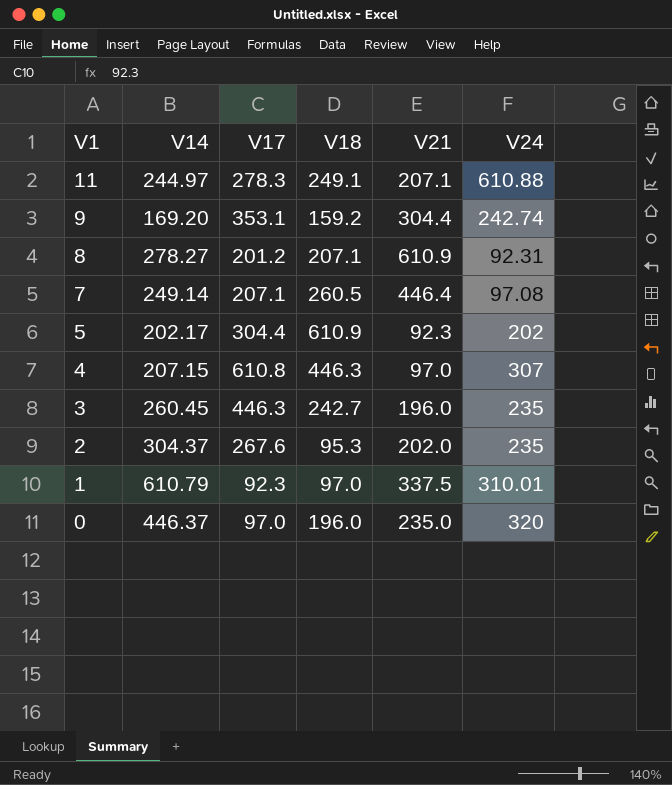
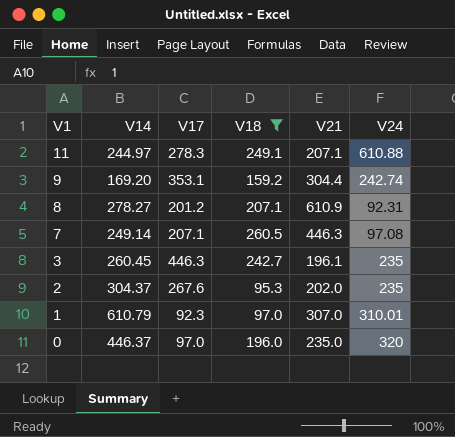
filter: none -> V18 <= 260.5
7 | V21: 446.4 -> 446.3
3 | V21: 196.0 -> 196.1
1 | V21: 337.5 -> 307.0

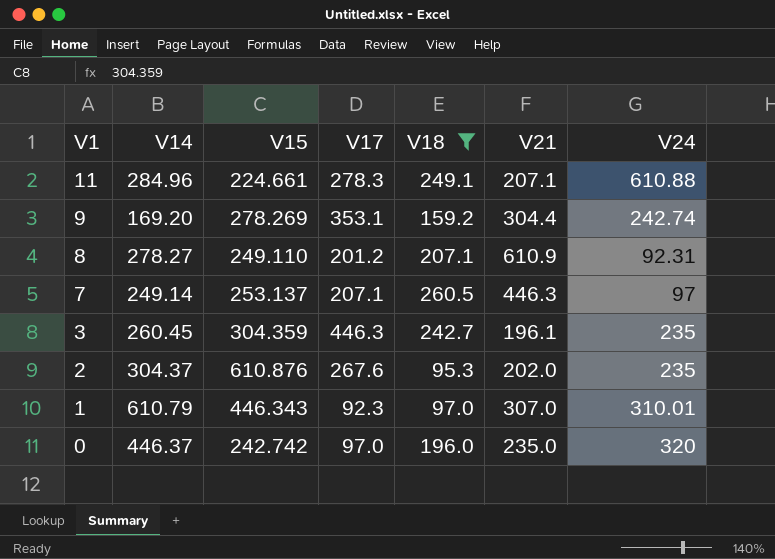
column V15 | position: none -> 3
11 | V14: 244.97 -> 284.96
7 | V24: 97.08 -> 97

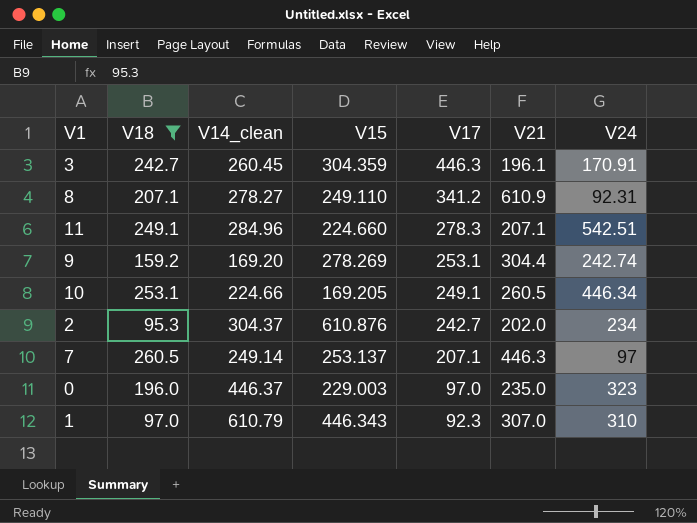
row order: V1 descending -> V17 descending
column V18 | position: 5 -> 2
column name: V14 -> V14_clean
3 | V24: 235 -> 170.91
8 | V17: 201.2 -> 341.2
11 | V15: 224.661 -> 224.660
11 | V24: 610.88 -> 542.51
9 | V17: 353.1 -> 253.1
row 10: none -> 253.1 | 224.66 | 169.205 | 249.1 | 260.5 | 446.34
2 | V17: 267.6 -> 242.7
2 | V24: 235 -> 234
0 | V15: 242.742 -> 229.003
0 | V24: 320 -> 323
1 | V24: 310.01 -> 310

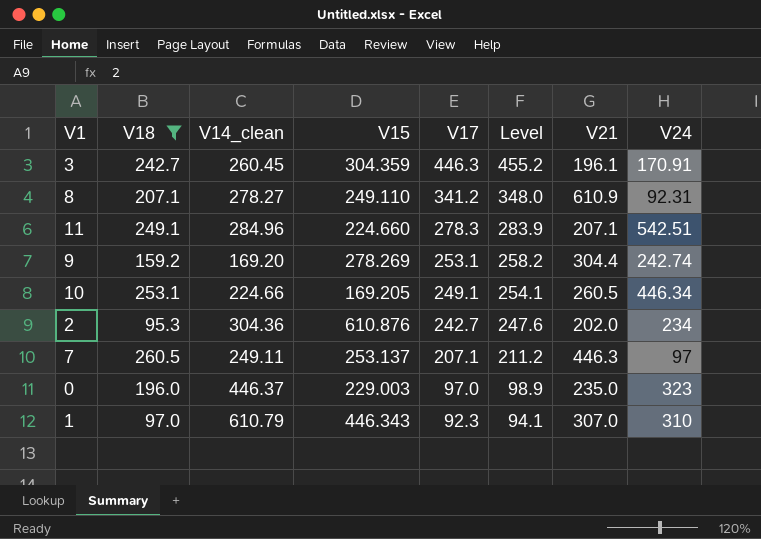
column Level | formula: none -> [V17] * 1.02
2 | V14_clean: 304.37 -> 304.36
7 | V14_clean: 249.14 -> 249.11

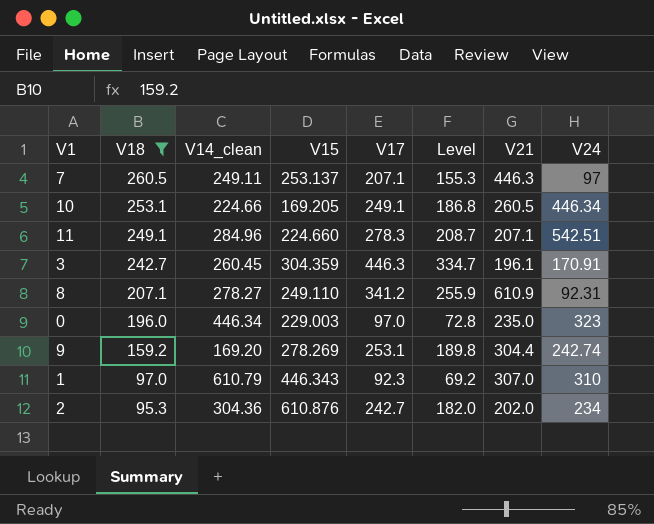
row order: V17 descending -> V18 descending
column Level | formula: [V17] * 1.02 -> [V17] * 0.75
0 | V14_clean: 446.37 -> 446.34

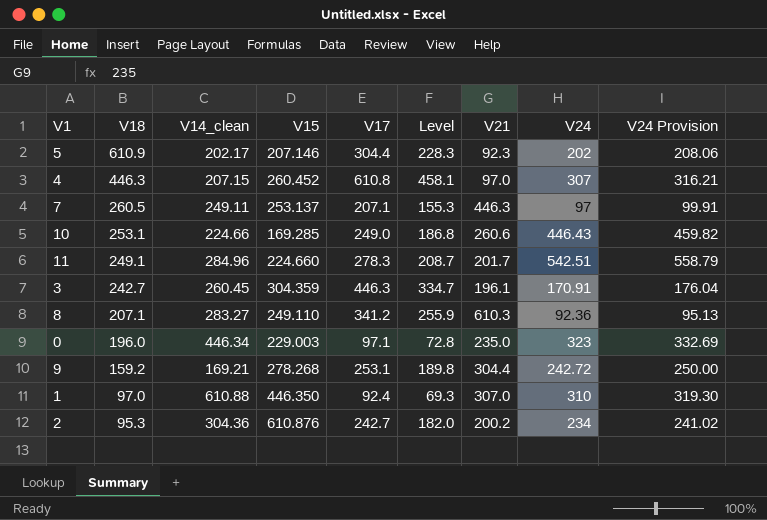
filter: V18 <= 260.5 -> none
column V24 Provision | formula: none -> [V24] * 1.03
10 | V15: 169.205 -> 169.285
10 | V17: 249.1 -> 249.0
10 | V21: 260.5 -> 260.6
10 | V24: 446.34 -> 446.43
11 | V21: 207.1 -> 201.7
8 | V14_clean: 278.27 -> 283.27
8 | V21: 610.9 -> 610.3
8 | V24: 92.31 -> 92.36
0 | V17: 97.0 -> 97.1
9 | V14_clean: 169.20 -> 169.21
9 | V15: 278.269 -> 278.268
9 | V24: 242.74 -> 242.72
1 | V14_clean: 610.79 -> 610.88
1 | V15: 446.343 -> 446.350
1 | V17: 92.3 -> 92.4
1 | Level: 69.2 -> 69.3
2 | V21: 202.0 -> 200.2

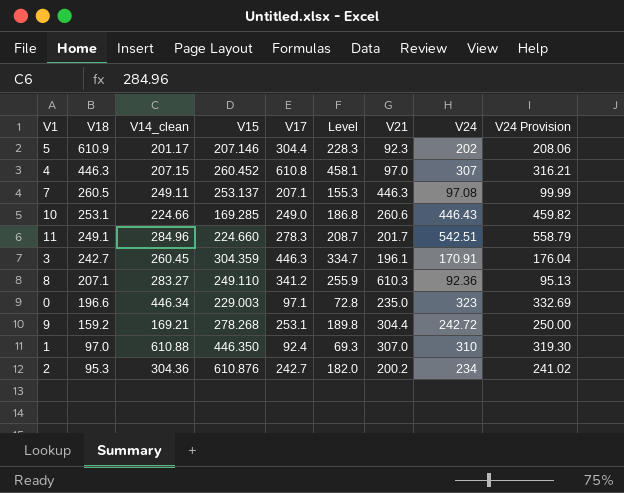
5 | V14_clean: 202.17 -> 201.17
7 | V24: 97 -> 97.08
7 | V24 Provision: 99.91 -> 99.99
0 | V18: 196.0 -> 196.6

